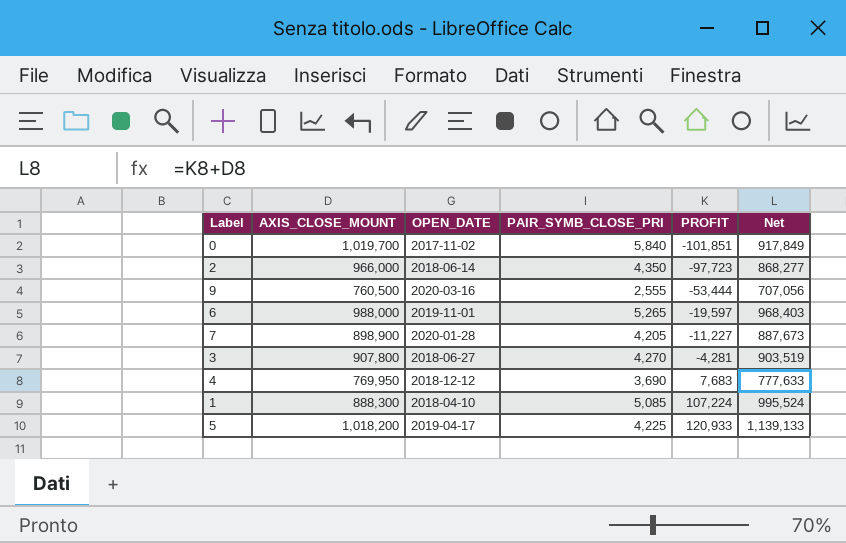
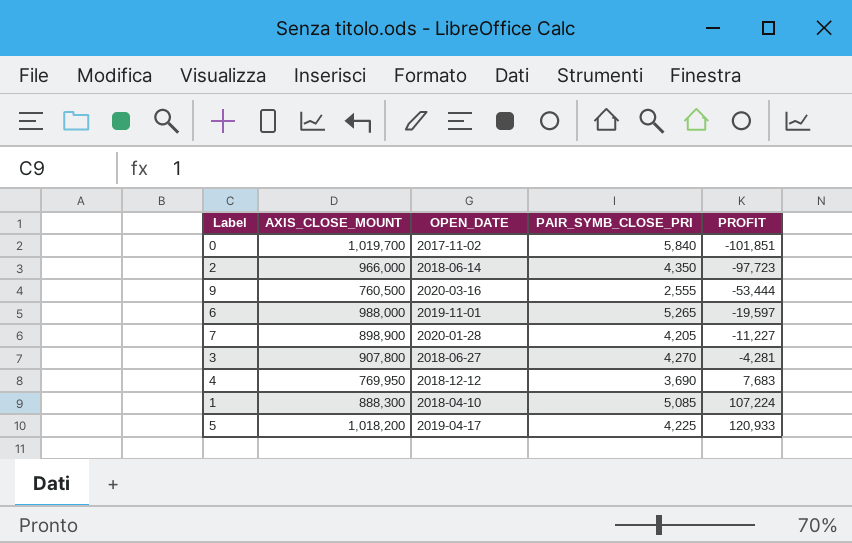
column Net | formula: [AXIS_CLOSE_MOUNT] + [PROFIT] -> none

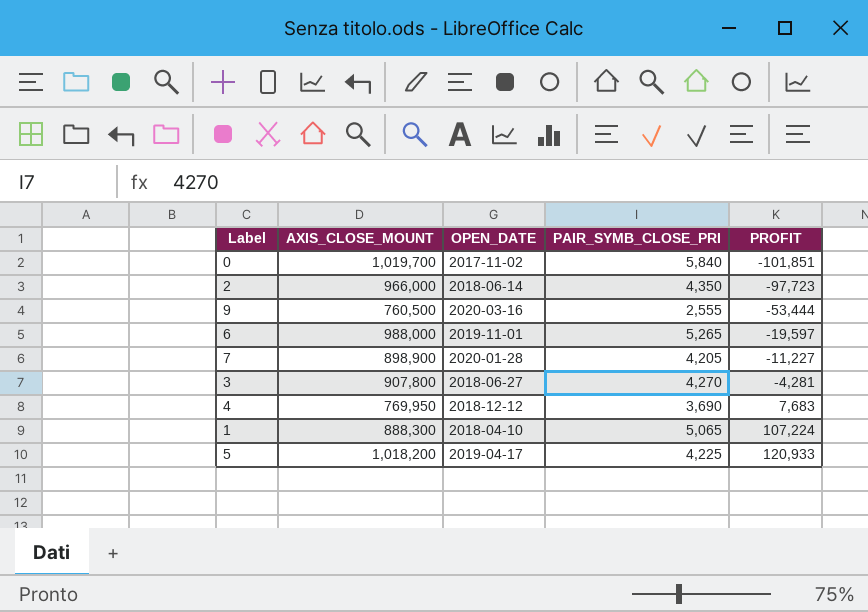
1 | PAIR_SYMB_CLOSE_PRI: 5,085 -> 5,065

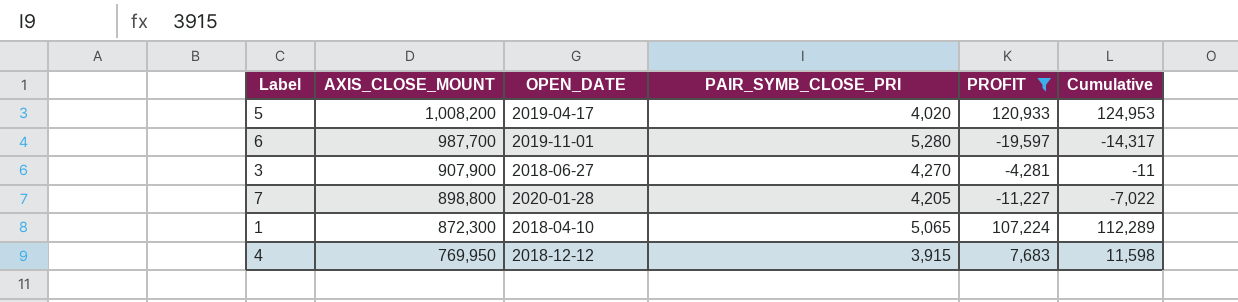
filter: none -> PROFIT >= -19,597
row order: PROFIT ascending -> AXIS_CLOSE_MOUNT descending
column Cumulative | formula: none -> [PAIR_SYMB_CLOSE_PRI] + [PROFIT]
5 | AXIS_CLOSE_MOUNT: 1,018,200 -> 1,008,200
5 | PAIR_SYMB_CLOSE_PRI: 4,225 -> 4,020
6 | AXIS_CLOSE_MOUNT: 988,000 -> 987,700
6 | PAIR_SYMB_CLOSE_PRI: 5,265 -> 5,280
3 | AXIS_CLOSE_MOUNT: 907,800 -> 907,900
7 | AXIS_CLOSE_MOUNT: 898,900 -> 898,800
1 | AXIS_CLOSE_MOUNT: 888,300 -> 872,300
4 | PAIR_SYMB_CLOSE_PRI: 3,690 -> 3,915

